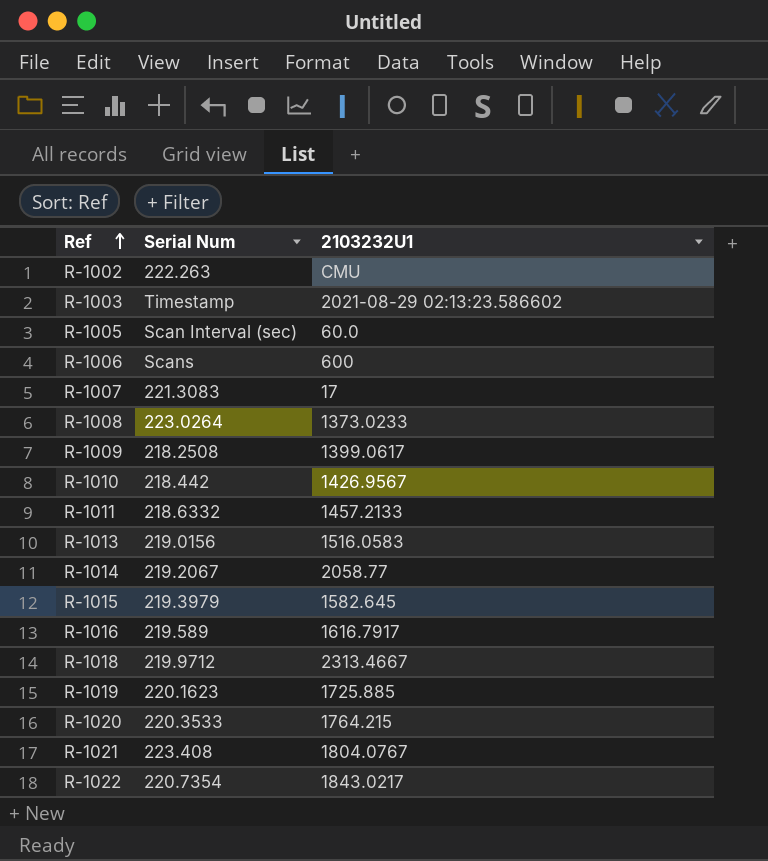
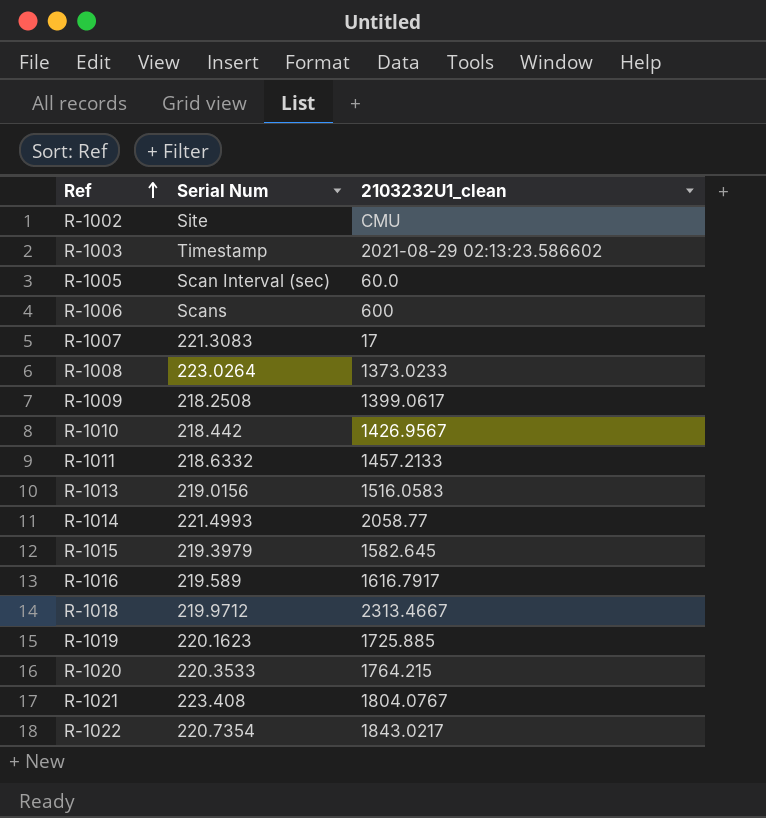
column name: 2103232U1 -> 2103232U1_clean
R-1002 | Serial Num: 222.263 -> Site
R-1014 | Serial Num: 219.2067 -> 221.4993

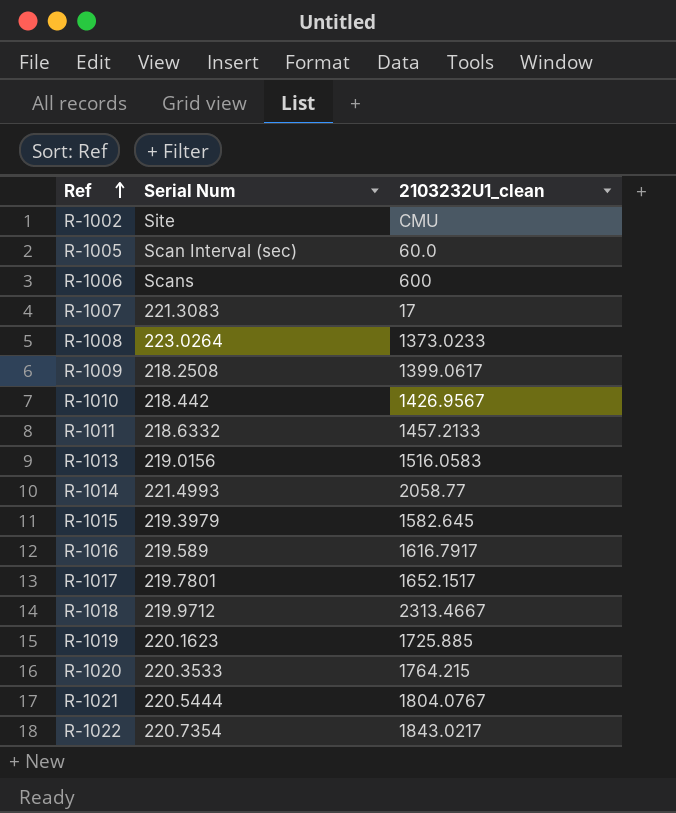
row R-1003: Timestamp | 2021-08-29 02:13:23.586602 -> none
row R-1017: none -> 219.7801 | 1652.1517
R-1021 | Serial Num: 223.408 -> 220.5444

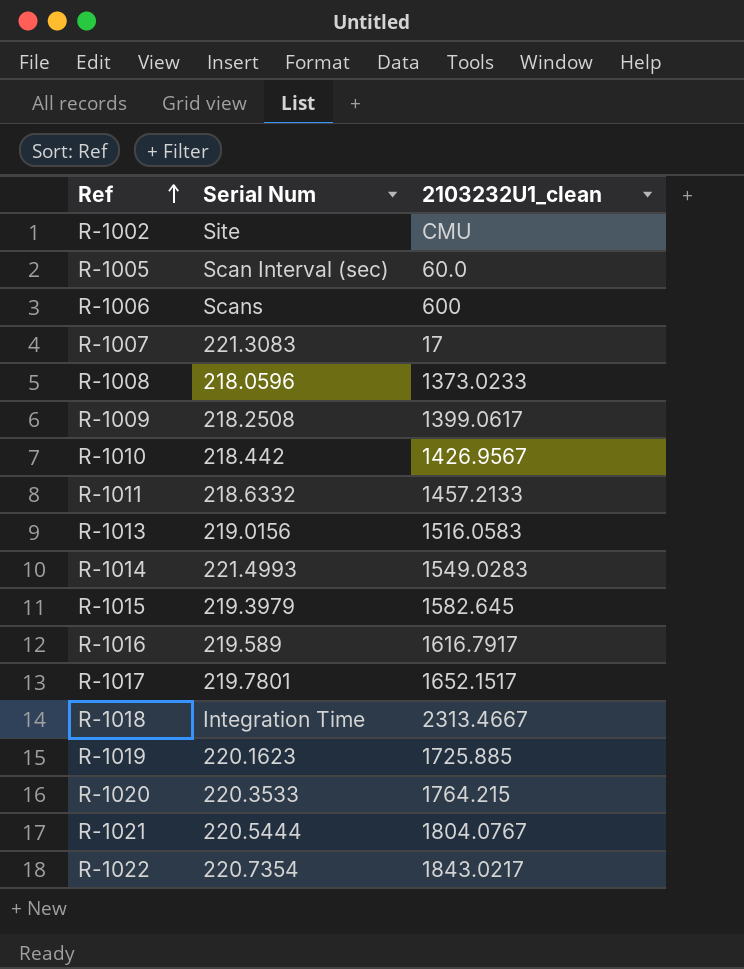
R-1008 | Serial Num: 223.0264 -> 218.0596
R-1014 | 2103232U1_clean: 2058.77 -> 1549.0283
R-1018 | Serial Num: 219.9712 -> Integration Time

